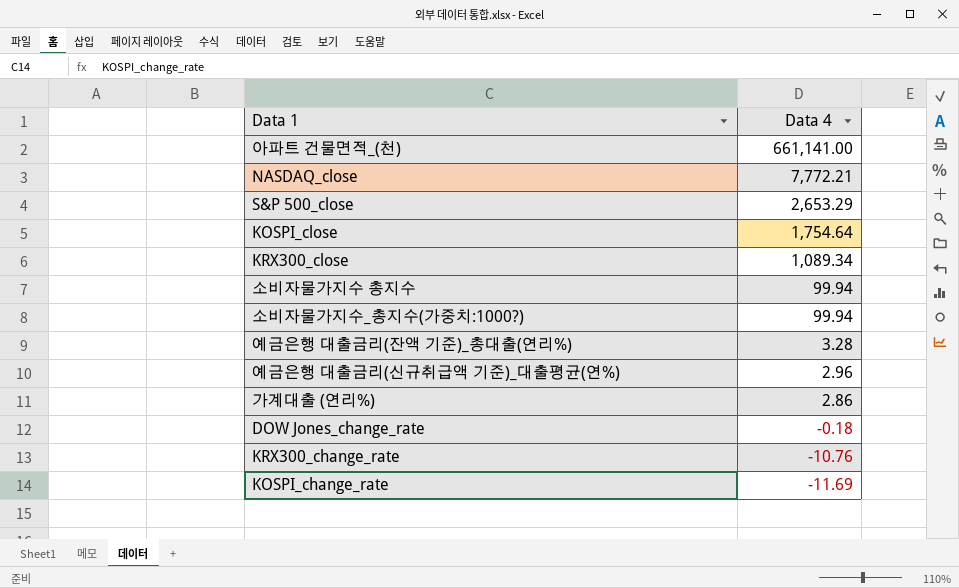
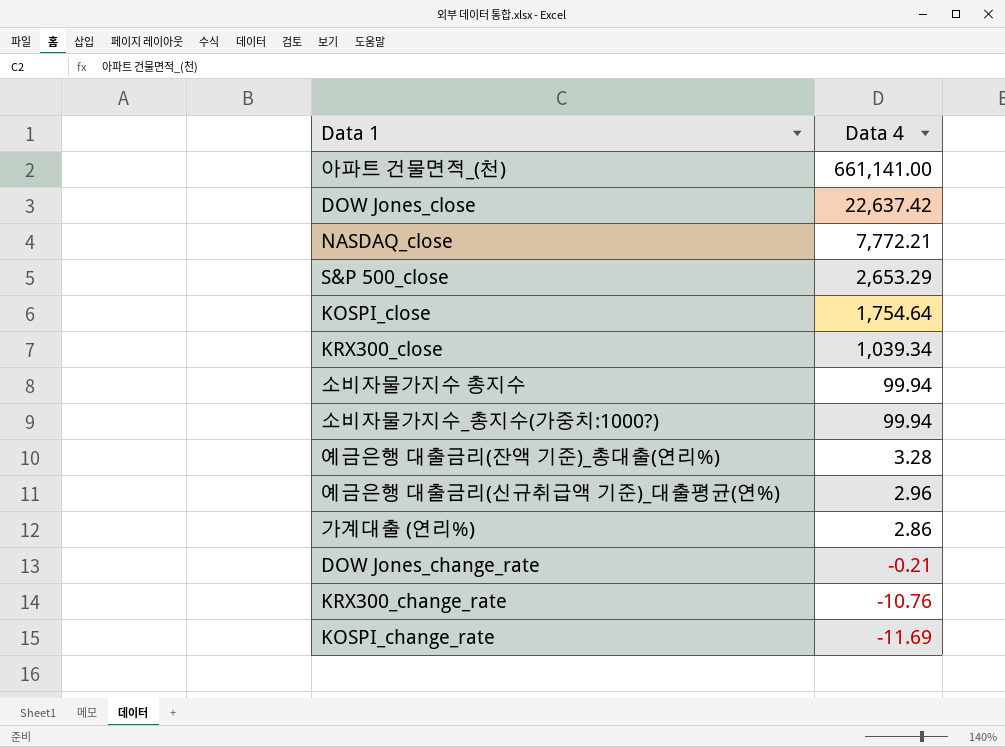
row DOW Jones_close: none -> 22,637.42
KRX300_close | Data 4: 1,089.34 -> 1,039.34
DOW Jones_change_rate | Data 4: -0.18 -> -0.21

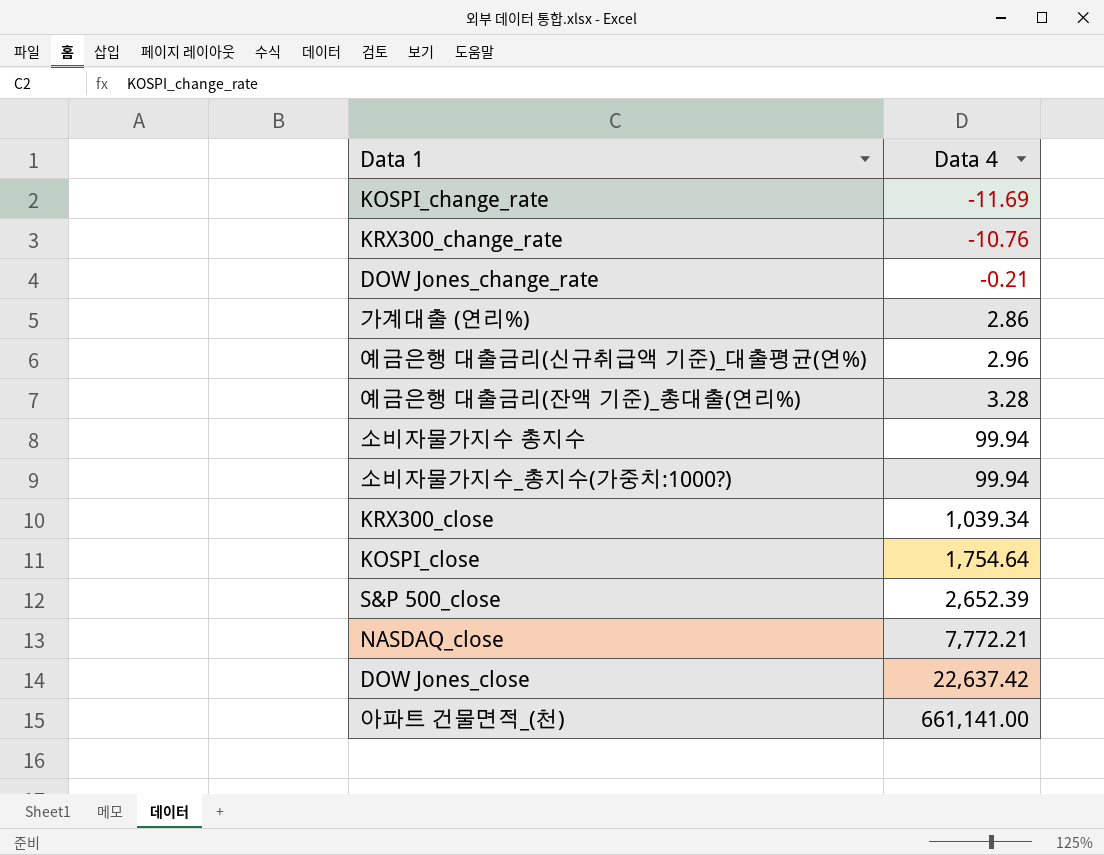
row order: Data 4 descending -> Data 4 ascending
S&P 500_close | Data 4: 2,653.29 -> 2,652.39

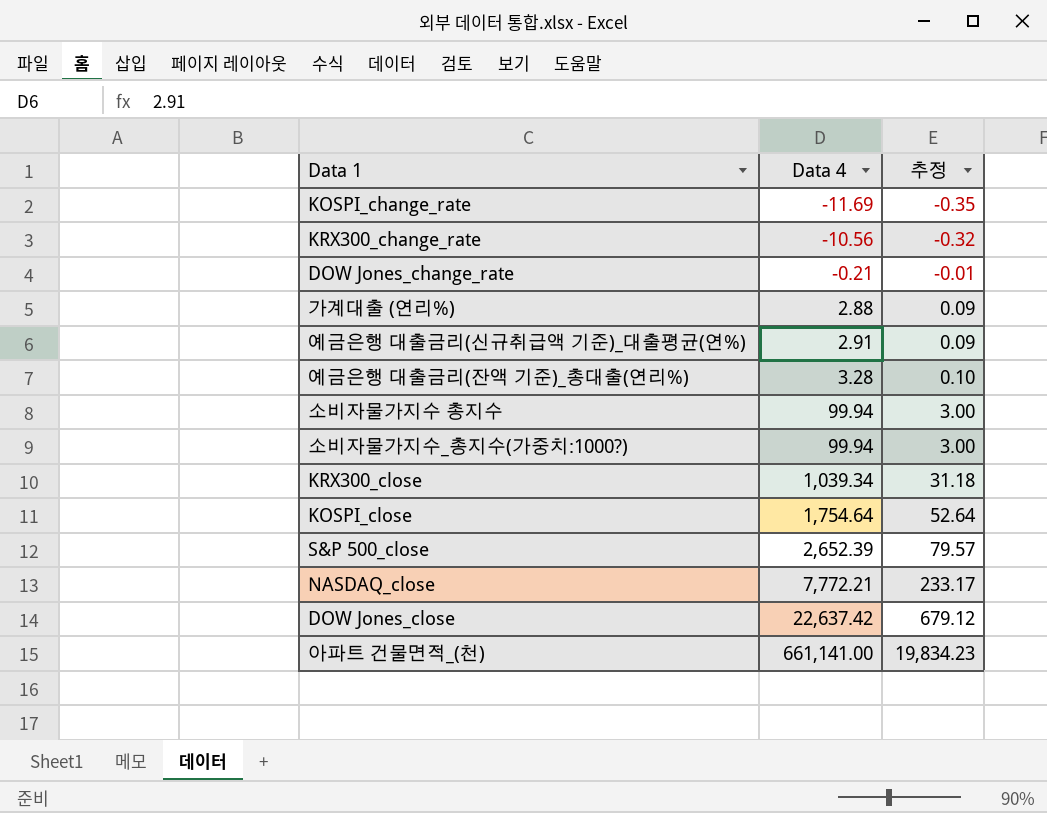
column 추정 | formula: none -> [Data 4] * 0.03
KRX300_change_rate | Data 4: -10.76 -> -10.56
가계대출 (연리%) | Data 4: 2.86 -> 2.88
예금은행 대출금리(신규취급액 기준)_대출평균(연%) | Data 4: 2.96 -> 2.91

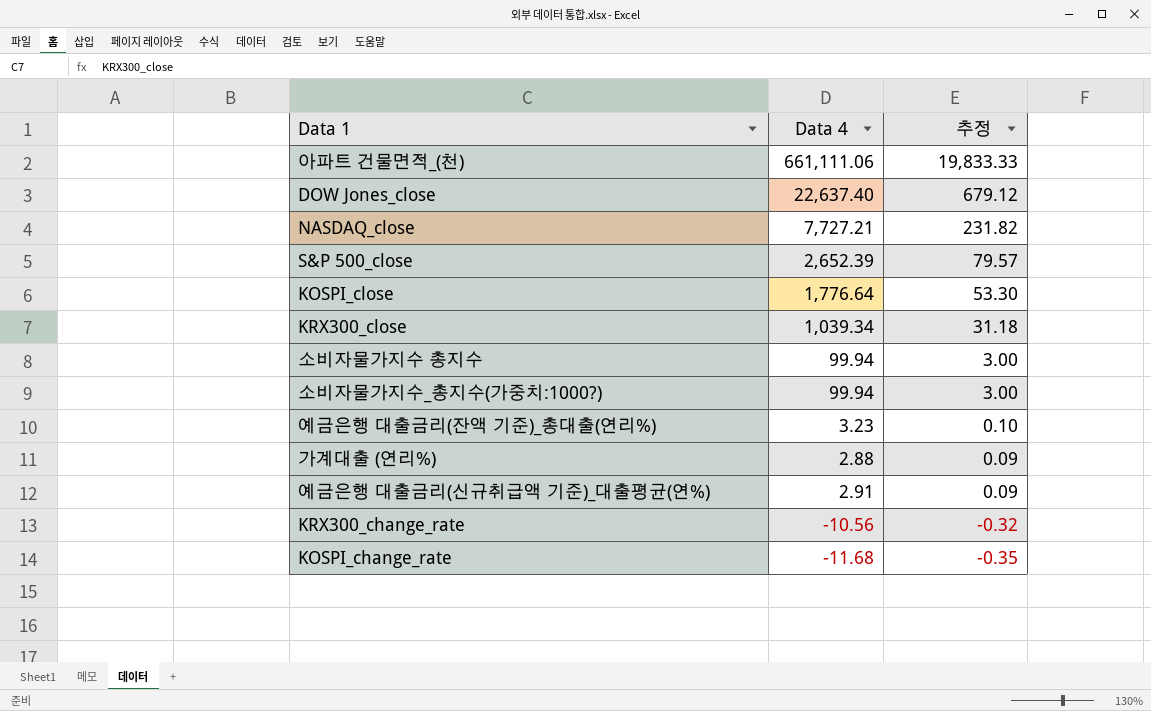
row order: Data 4 ascending -> 추정 descending
row DOW Jones_change_rate: -0.21 | -0.01 -> none
아파트 건물면적_(천) | Data 4: 661,141.00 -> 661,111.06
아파트 건물면적_(천) | 추정: 19,834.23 -> 19,833.33
DOW Jones_close | Data 4: 22,637.42 -> 22,637.40
NASDAQ_close | Data 4: 7,772.21 -> 7,727.21
NASDAQ_close | 추정: 233.17 -> 231.82
KOSPI_close | Data 4: 1,754.64 -> 1,776.64
KOSPI_close | 추정: 52.64 -> 53.30
예금은행 대출금리(잔액 기준)_총대출(연리%) | Data 4: 3.28 -> 3.23
KOSPI_change_rate | Data 4: -11.69 -> -11.68

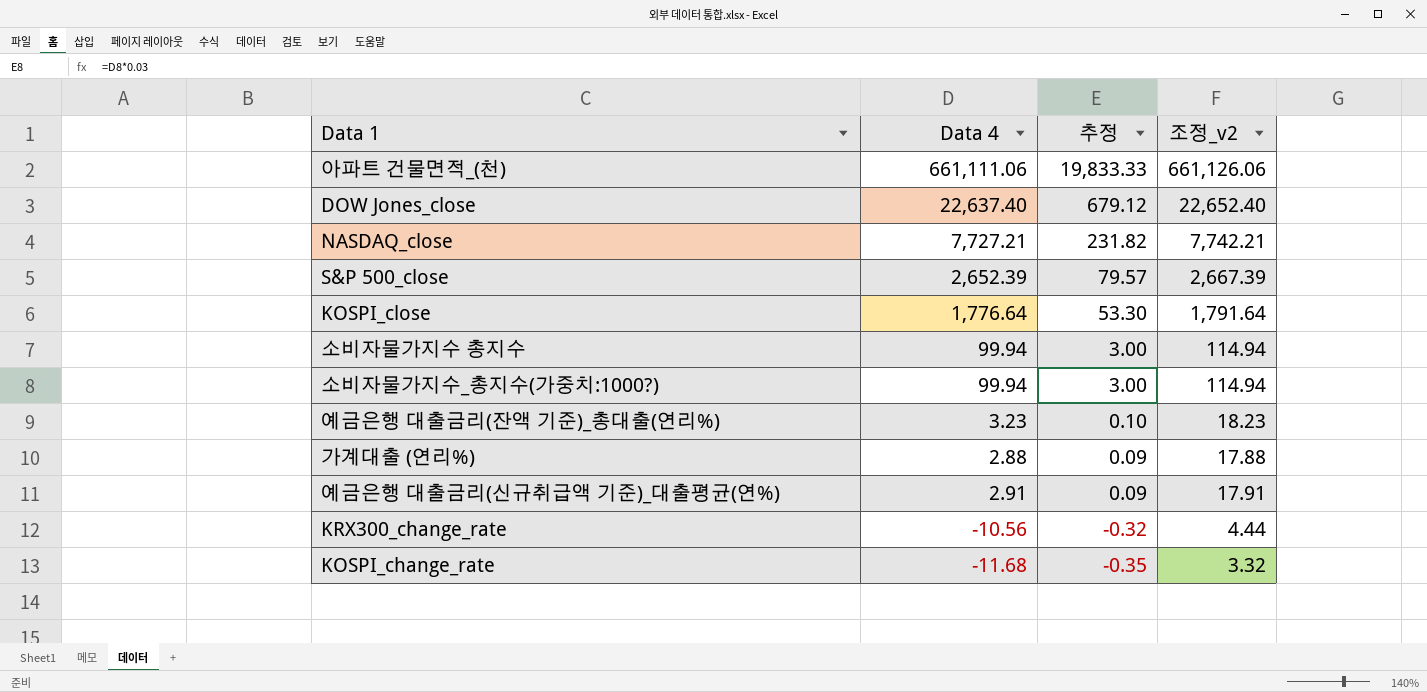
column 조정_v2 | formula: none -> [Data 4] + 15
row KRX300_close: 1,039.34 | 31.18 -> none

